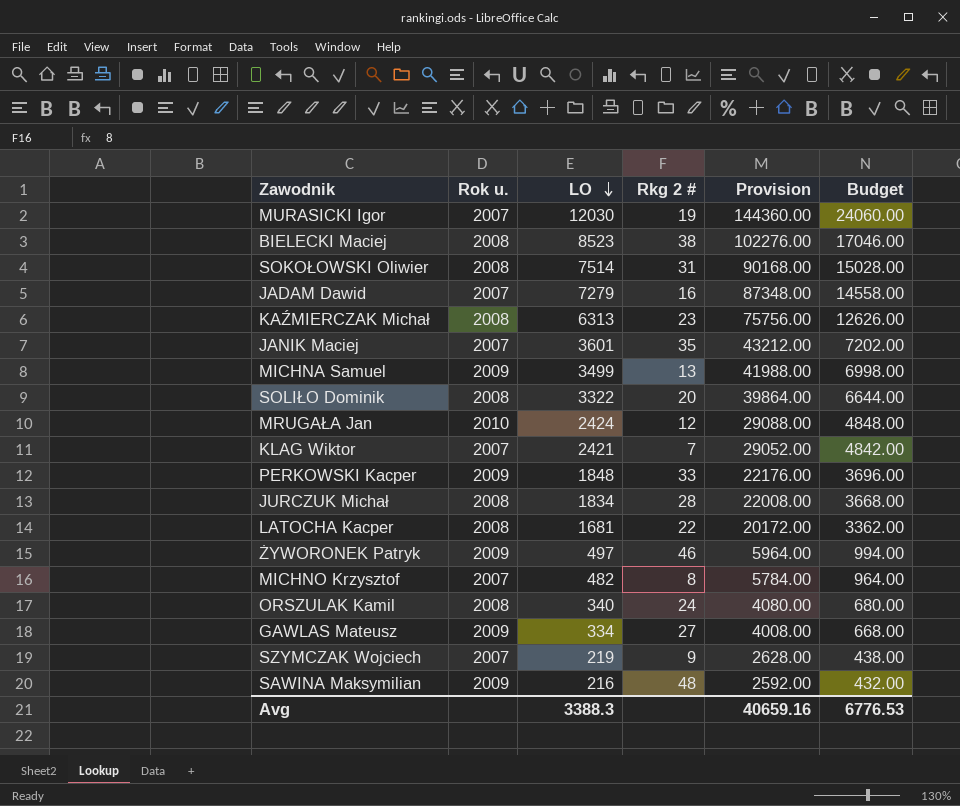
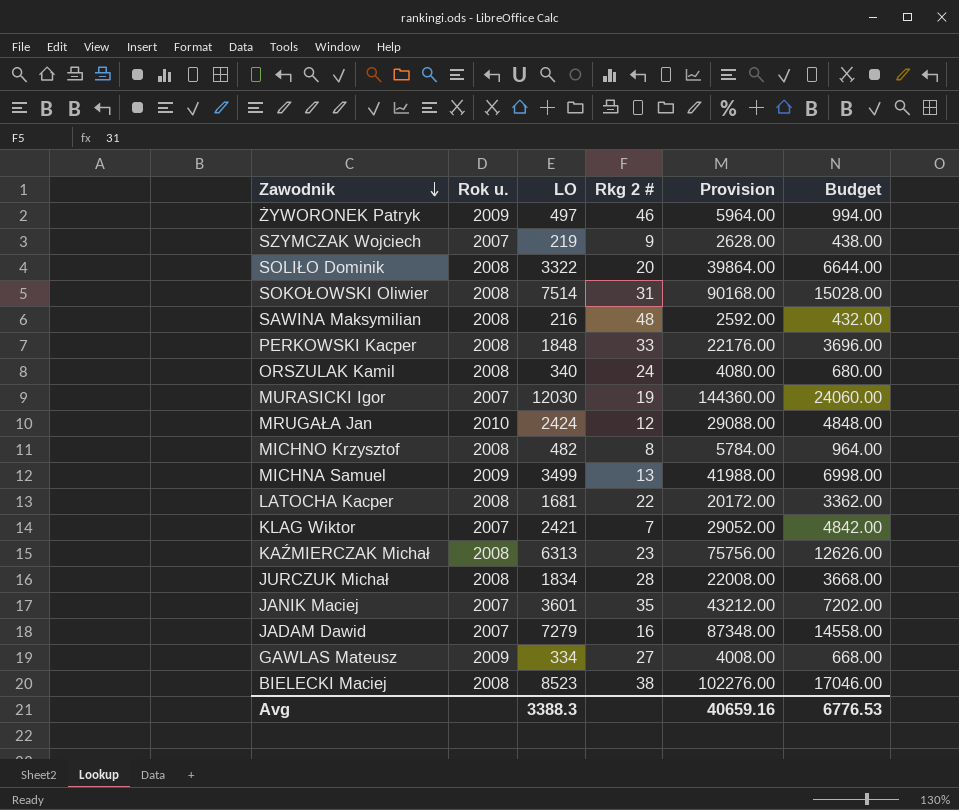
row order: LO descending -> Zawodnik descending
SAWINA Maksymilian | Rok u.: 2009 -> 2008
PERKOWSKI Kacper | Rok u.: 2009 -> 2008
MICHNO Krzysztof | Rok u.: 2007 -> 2008

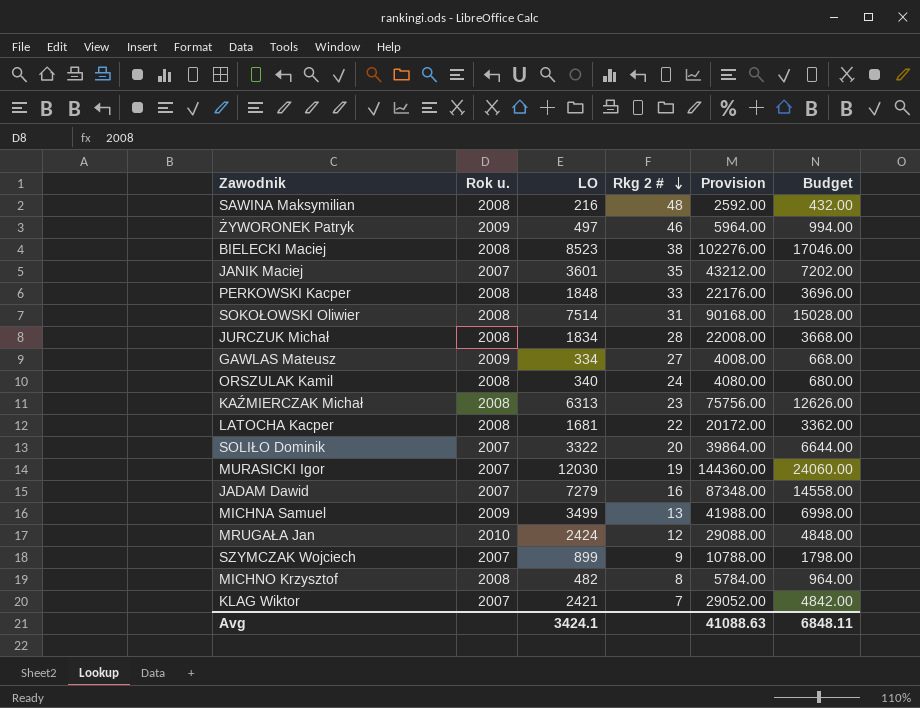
row order: Zawodnik descending -> Rkg 2 # descending
SOLIŁO Dominik | Rok u.: 2008 -> 2007
SZYMCZAK Wojciech | LO: 219 -> 899
SZYMCZAK Wojciech | Provision: 2628.00 -> 10788.00
SZYMCZAK Wojciech | Budget: 438.00 -> 1798.00
Avg | LO: 3388.3 -> 3424.1
Avg | Provision: 40659.16 -> 41088.63
Avg | Budget: 6776.53 -> 6848.11

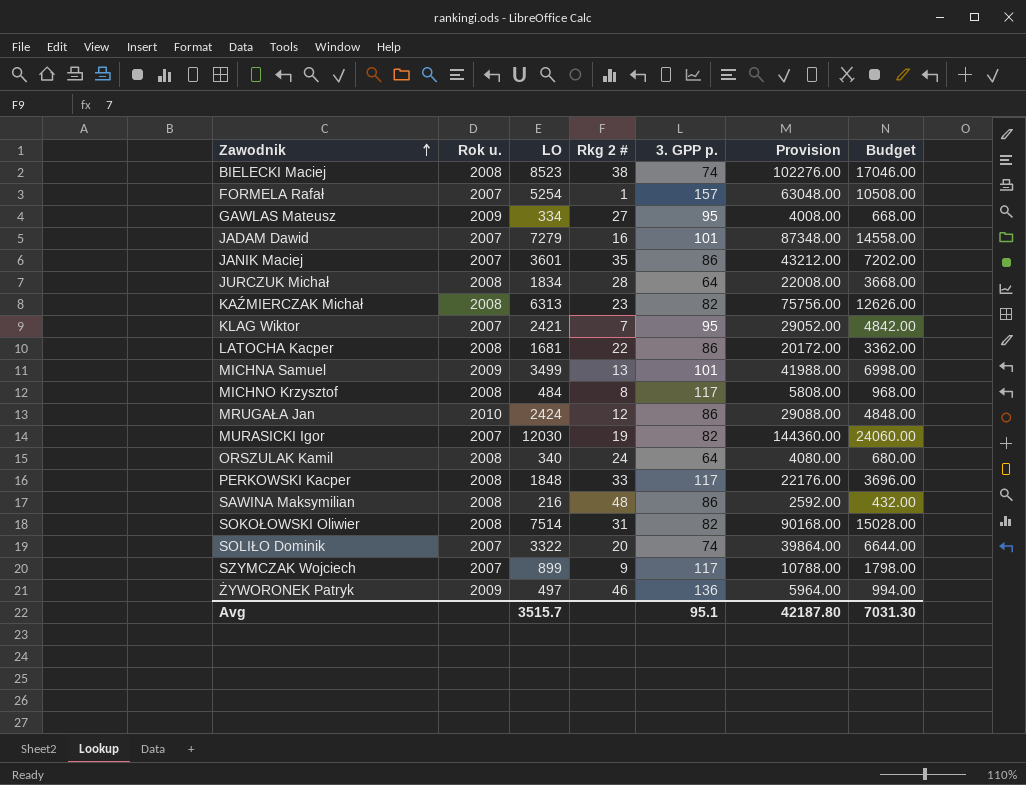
row order: Rkg 2 # descending -> Zawodnik ascending
column 3. GPP p. | position: none -> 5
row FORMELA Rafał: none -> 2007 | 5254 | 1 | 157 | 63048.00 | 10508.00
MICHNO Krzysztof | LO: 482 -> 484
MICHNO Krzysztof | Provision: 5784.00 -> 5808.00
MICHNO Krzysztof | Budget: 964.00 -> 968.00
Avg | LO: 3424.1 -> 3515.7
Avg | Provision: 41088.63 -> 42187.80
Avg | Budget: 6848.11 -> 7031.30

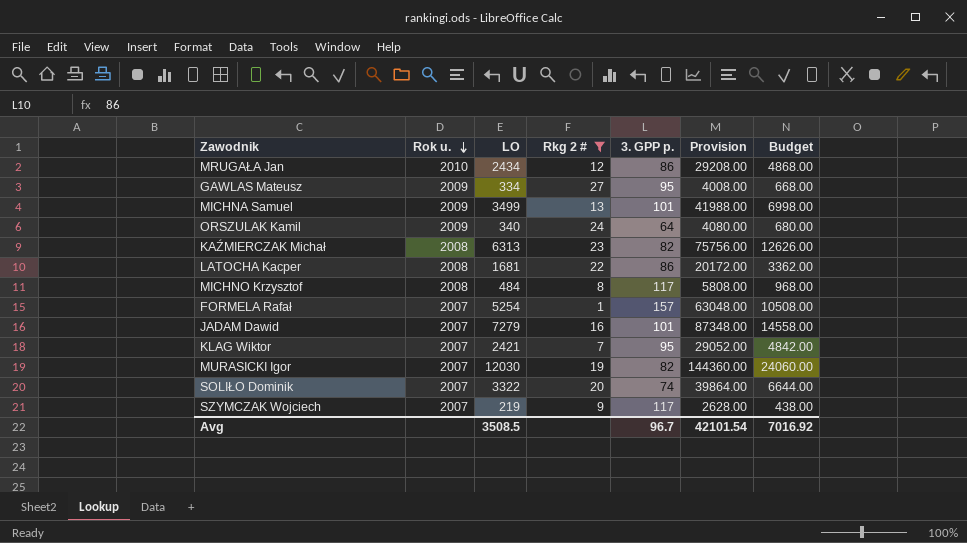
filter: none -> Rkg 2 # <= 27
row order: Zawodnik ascending -> Rok u. descending
MRUGAŁA Jan | LO: 2424 -> 2434
MRUGAŁA Jan | Provision: 29088.00 -> 29208.00
MRUGAŁA Jan | Budget: 4848.00 -> 4868.00
ORSZULAK Kamil | Rok u.: 2008 -> 2009
SZYMCZAK Wojciech | LO: 899 -> 219
SZYMCZAK Wojciech | Provision: 10788.00 -> 2628.00
SZYMCZAK Wojciech | Budget: 1798.00 -> 438.00
Avg | LO: 3515.7 -> 3508.5
Avg | 3. GPP p.: 95.1 -> 96.7
Avg | Provision: 42187.80 -> 42101.54
Avg | Budget: 7031.30 -> 7016.92

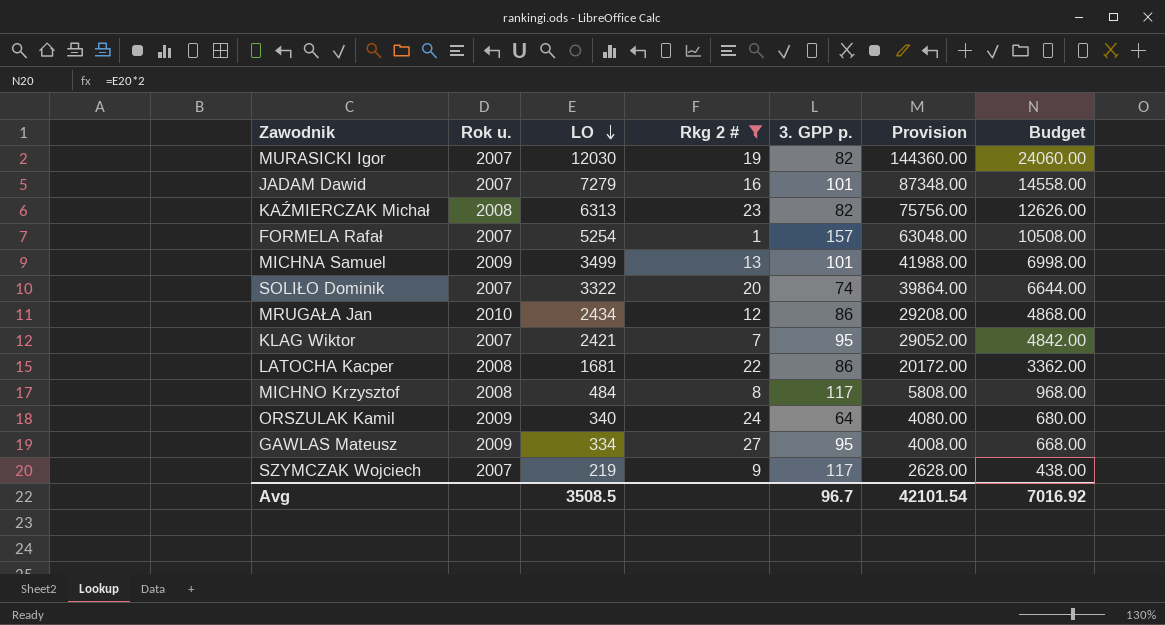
row order: Rok u. descending -> LO descending

